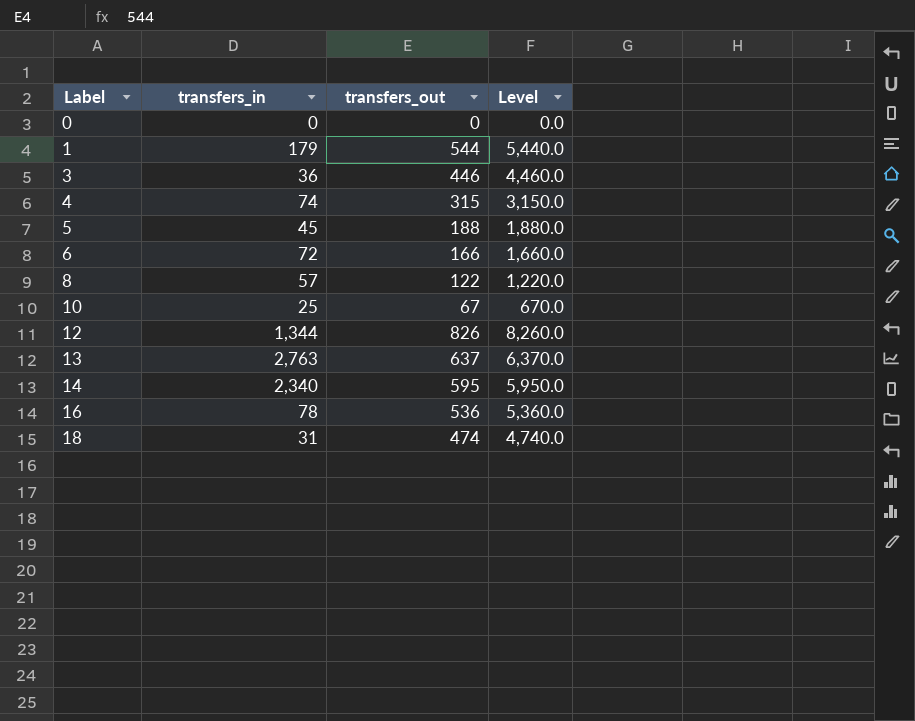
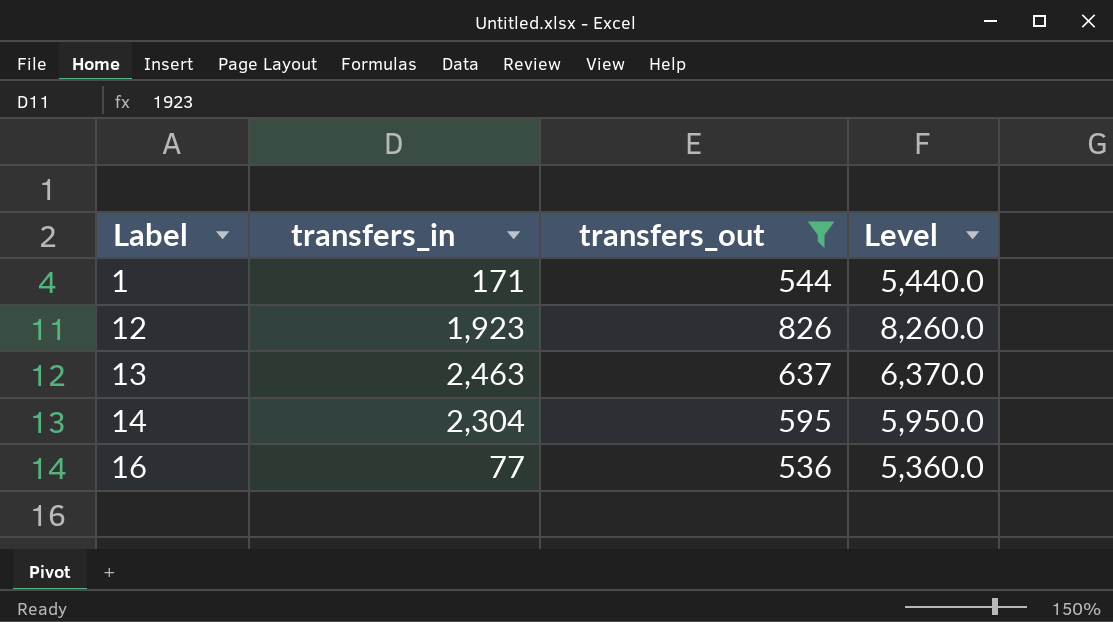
filter: none -> transfers_out >= 536
1 | transfers_in: 179 -> 171
12 | transfers_in: 1,344 -> 1,923
13 | transfers_in: 2,763 -> 2,463
14 | transfers_in: 2,340 -> 2,304
16 | transfers_in: 78 -> 77

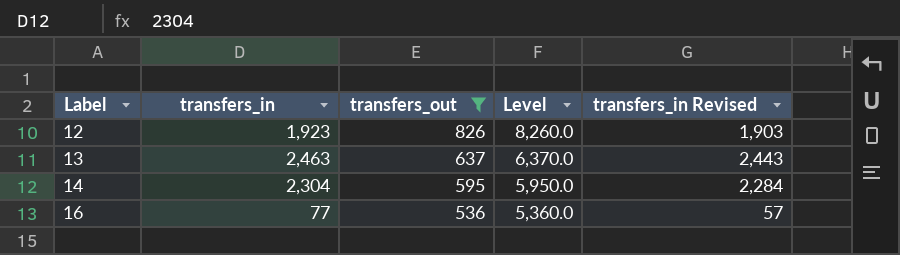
column transfers_in Revised | formula: none -> [transfers_in] - 20
row 1: 171 | 544 | 5,440.0 -> none

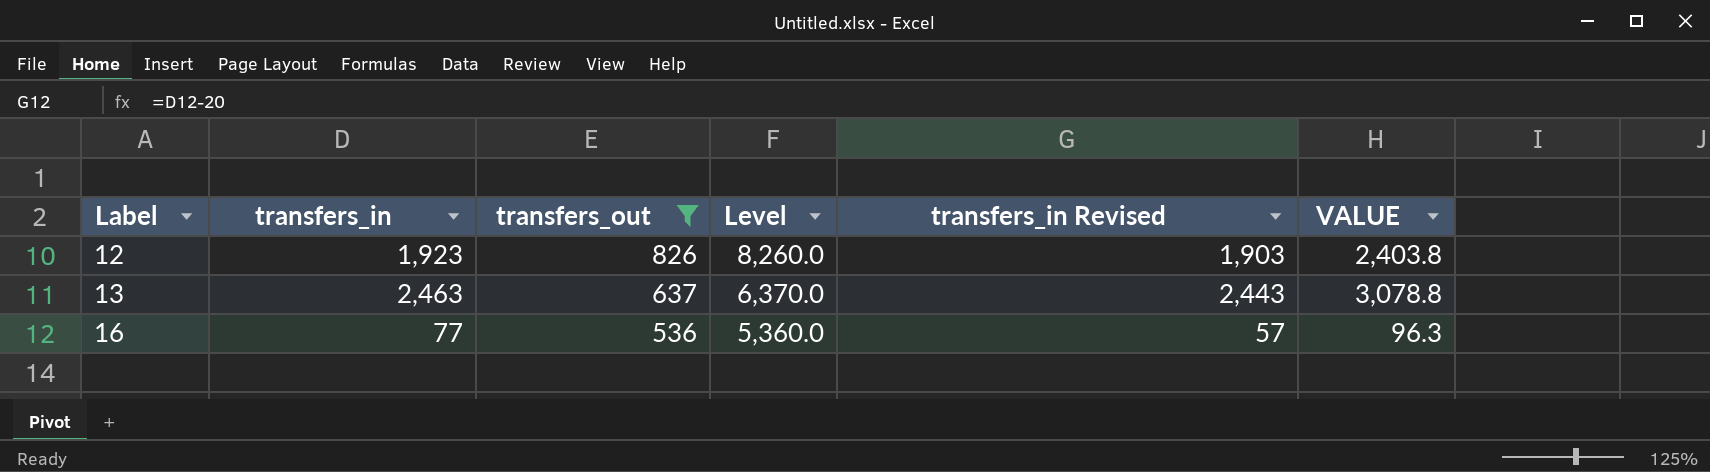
column VALUE | formula: none -> [transfers_in] * 1.25
row 14: 2,304 | 595 | 5,950.0 | 2,284 -> none

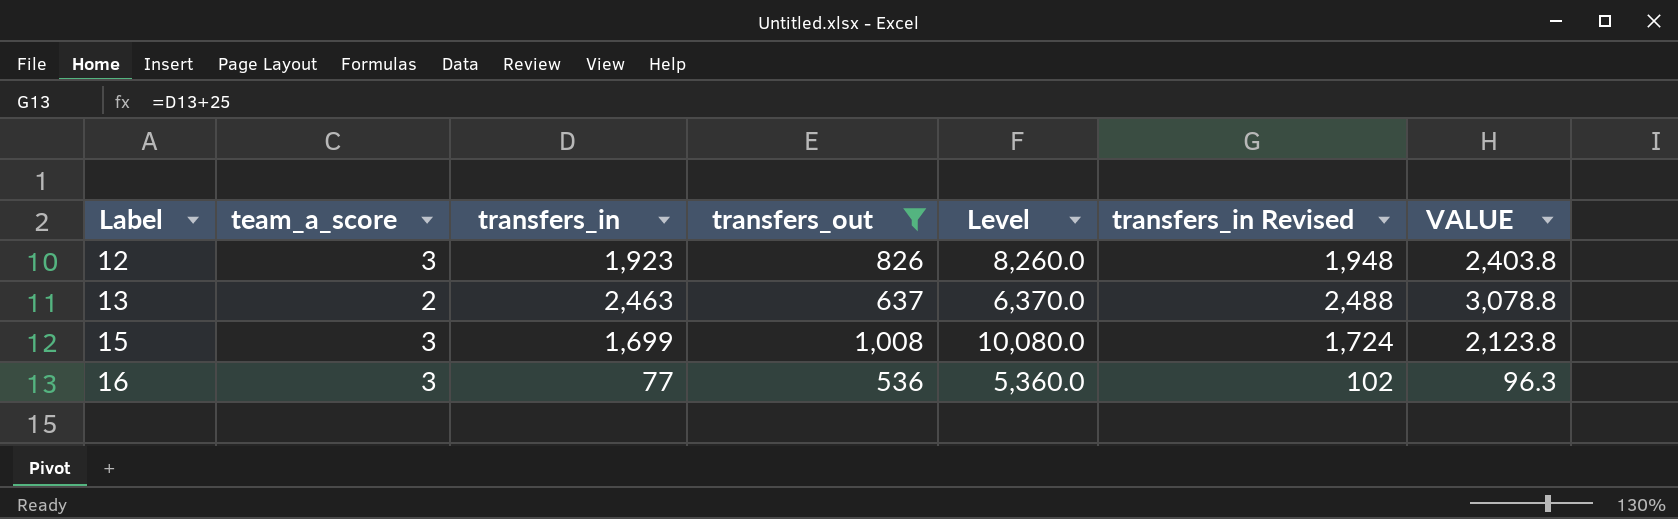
column team_a_score | position: none -> 2
column transfers_in Revised | formula: [transfers_in] - 20 -> [transfers_in] + 25
row 15: none -> 3 | 1,699 | 1,008 | 10,080.0 | 1,724 | 2,123.8

